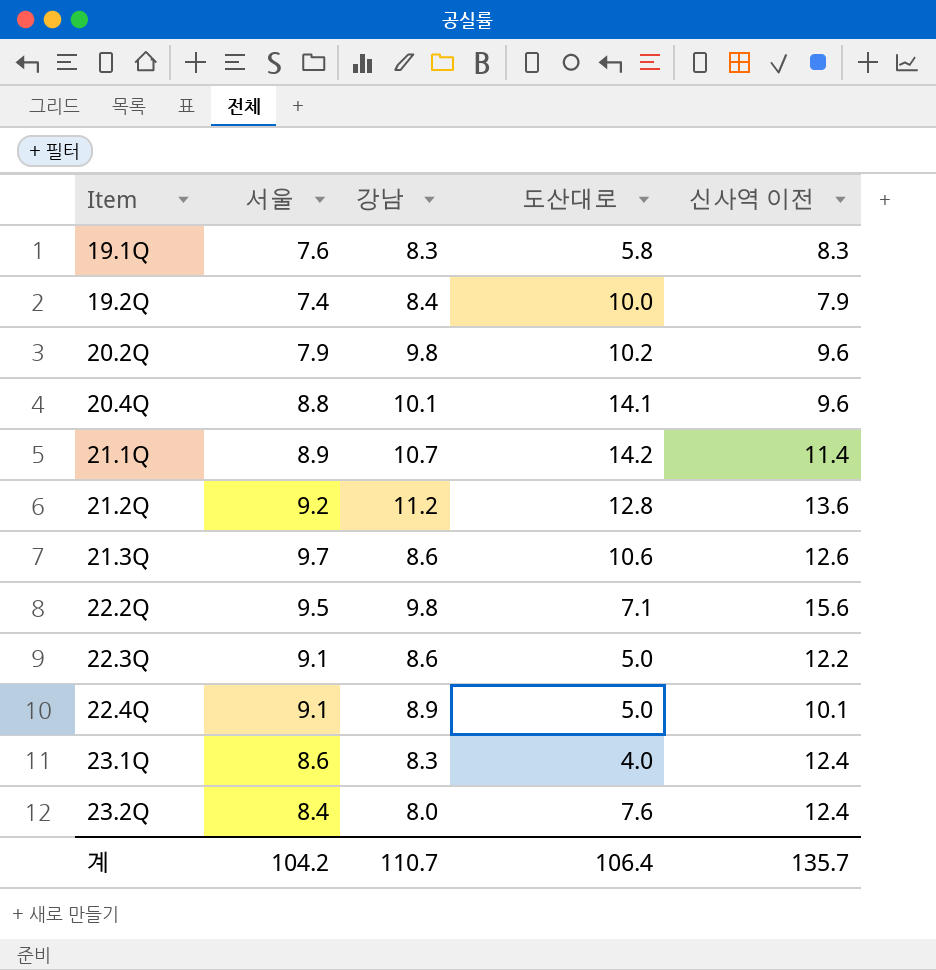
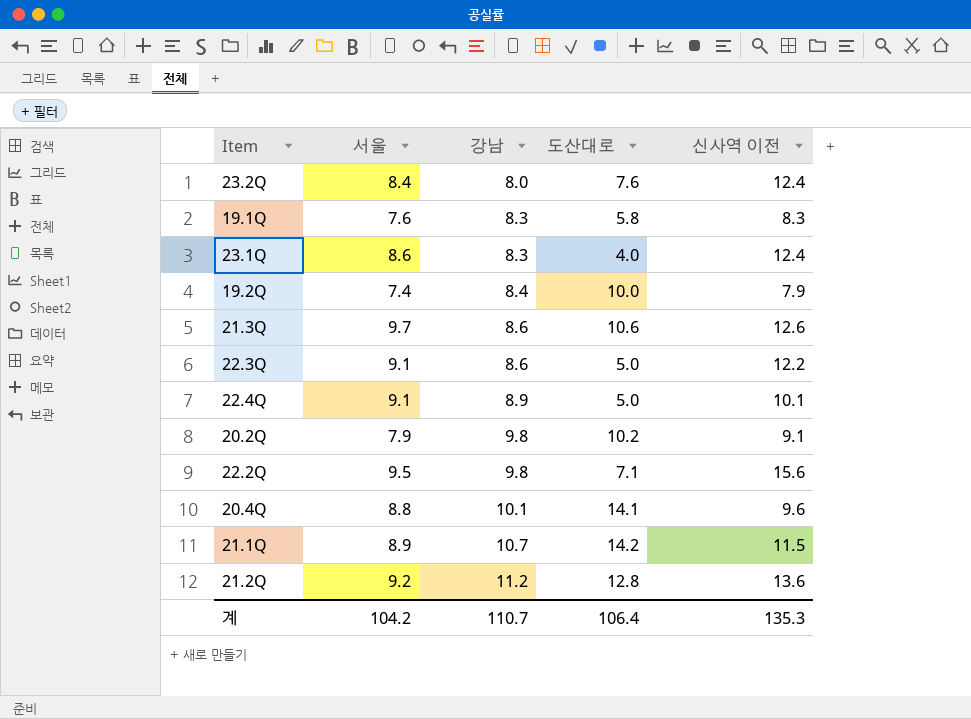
row order: Item ascending -> 강남 ascending
20.2Q | 신사역 이전: 9.6 -> 9.1
21.1Q | 신사역 이전: 11.4 -> 11.5
계 | 신사역 이전: 135.7 -> 135.3

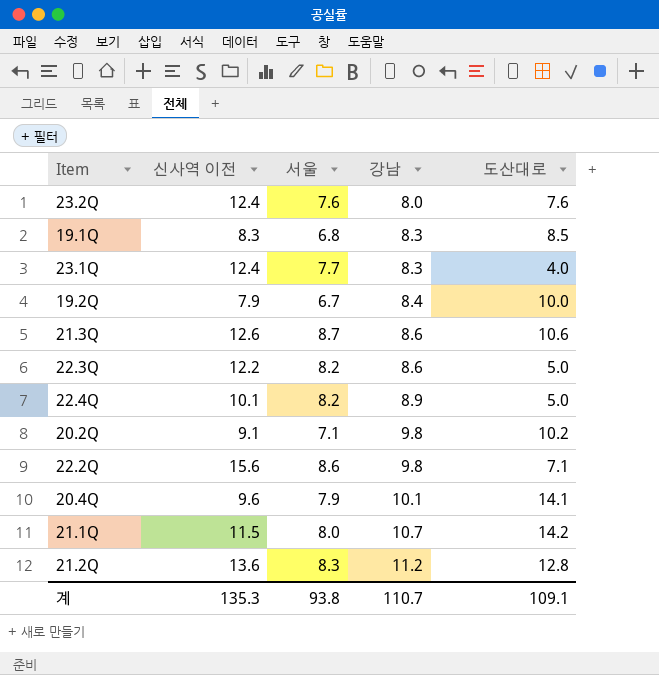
column 신사역 이전 | position: 5 -> 2
23.2Q | 서울: 8.4 -> 7.6
19.1Q | 서울: 7.6 -> 6.8
19.1Q | 도산대로: 5.8 -> 8.5
23.1Q | 서울: 8.6 -> 7.7
19.2Q | 서울: 7.4 -> 6.7
21.3Q | 서울: 9.7 -> 8.7
22.3Q | 서울: 9.1 -> 8.2
22.4Q | 서울: 9.1 -> 8.2
20.2Q | 서울: 7.9 -> 7.1
22.2Q | 서울: 9.5 -> 8.6
20.4Q | 서울: 8.8 -> 7.9
21.1Q | 서울: 8.9 -> 8.0
21.2Q | 서울: 9.2 -> 8.3
계 | 서울: 104.2 -> 93.8
계 | 도산대로: 106.4 -> 109.1

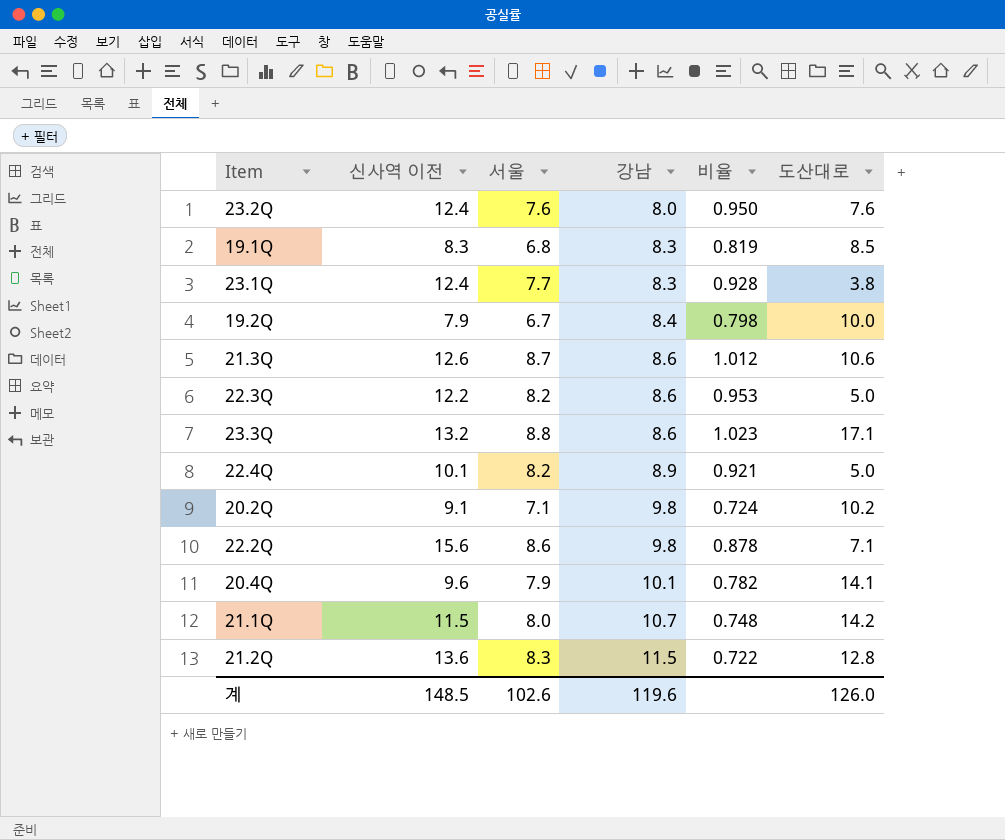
column 비율 | formula: none -> [서울] / [강남]
23.1Q | 도산대로: 4.0 -> 3.8
row 23.3Q: none -> 13.2 | 8.8 | 8.6 | 1.023 | 17.1
21.2Q | 강남: 11.2 -> 11.5
계 | 신사역 이전: 135.3 -> 148.5
계 | 서울: 93.8 -> 102.6
계 | 강남: 110.7 -> 119.6
계 | 도산대로: 109.1 -> 126.0

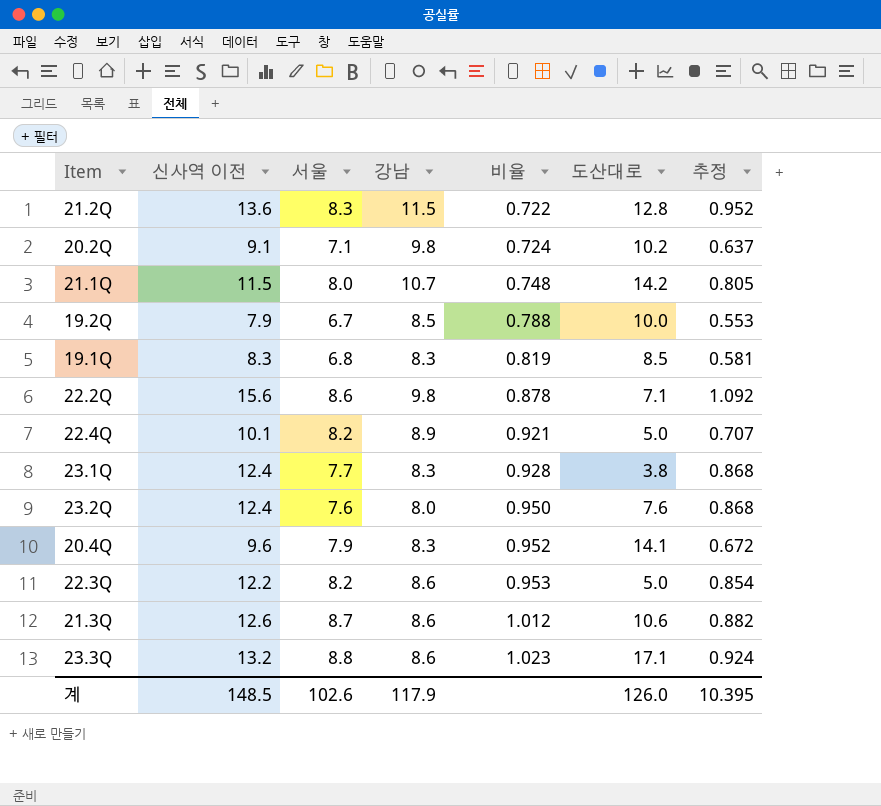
row order: 강남 ascending -> 비율 ascending
column 추정 | formula: none -> [신사역 이전] * 0.07
19.2Q | 강남: 8.4 -> 8.5
19.2Q | 비율: 0.798 -> 0.788
20.4Q | 강남: 10.1 -> 8.3
20.4Q | 비율: 0.782 -> 0.952
계 | 강남: 119.6 -> 117.9

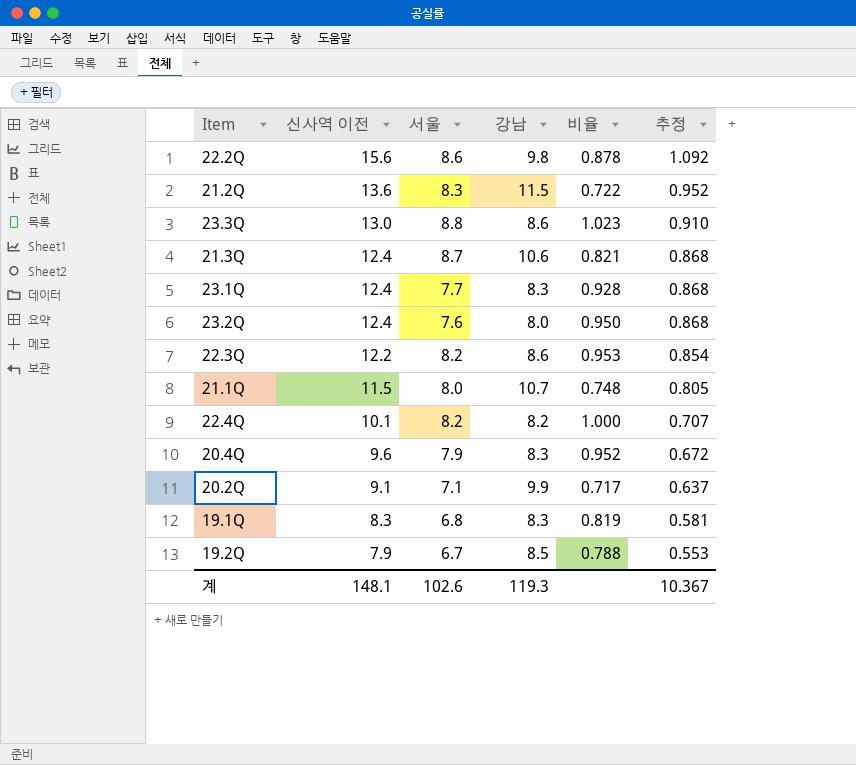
row order: 비율 ascending -> 신사역 이전 descending
column 도산대로 | position: 6 -> none
23.3Q | 신사역 이전: 13.2 -> 13.0
23.3Q | 추정: 0.924 -> 0.910
21.3Q | 신사역 이전: 12.6 -> 12.4
21.3Q | 강남: 8.6 -> 10.6
21.3Q | 비율: 1.012 -> 0.821
21.3Q | 추정: 0.882 -> 0.868
22.4Q | 강남: 8.9 -> 8.2
22.4Q | 비율: 0.921 -> 1.000
20.2Q | 강남: 9.8 -> 9.9
20.2Q | 비율: 0.724 -> 0.717
계 | 신사역 이전: 148.5 -> 148.1
계 | 강남: 117.9 -> 119.3
계 | 추정: 10.395 -> 10.367

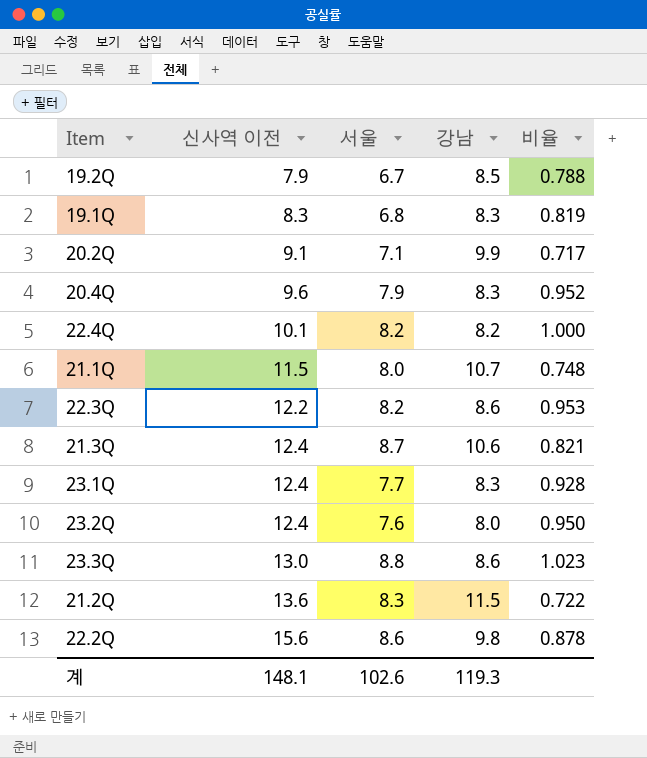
row order: 신사역 이전 descending -> 신사역 이전 ascending
column 추정 | formula: [신사역 이전] * 0.07 -> none

